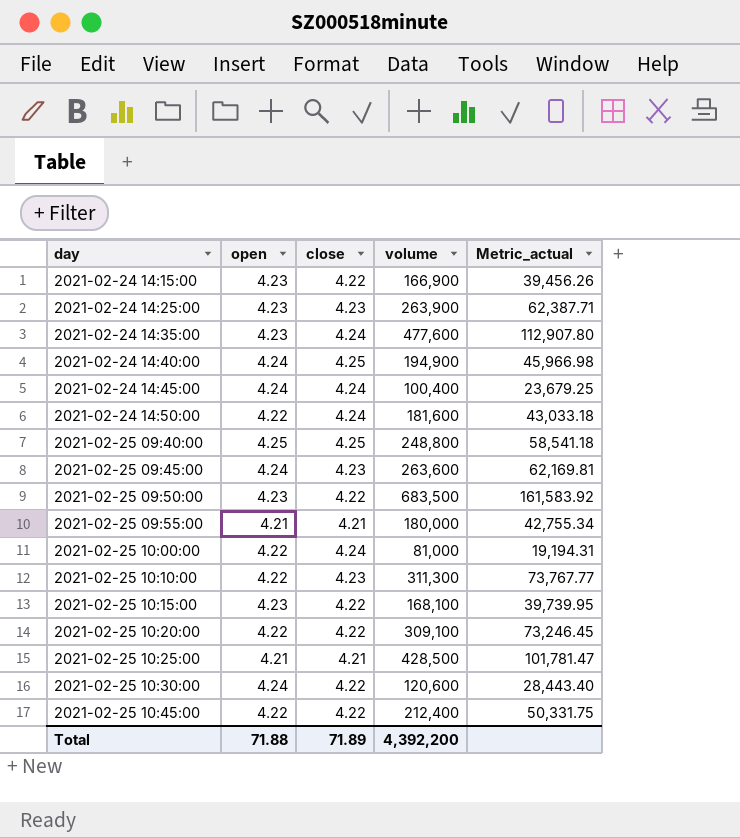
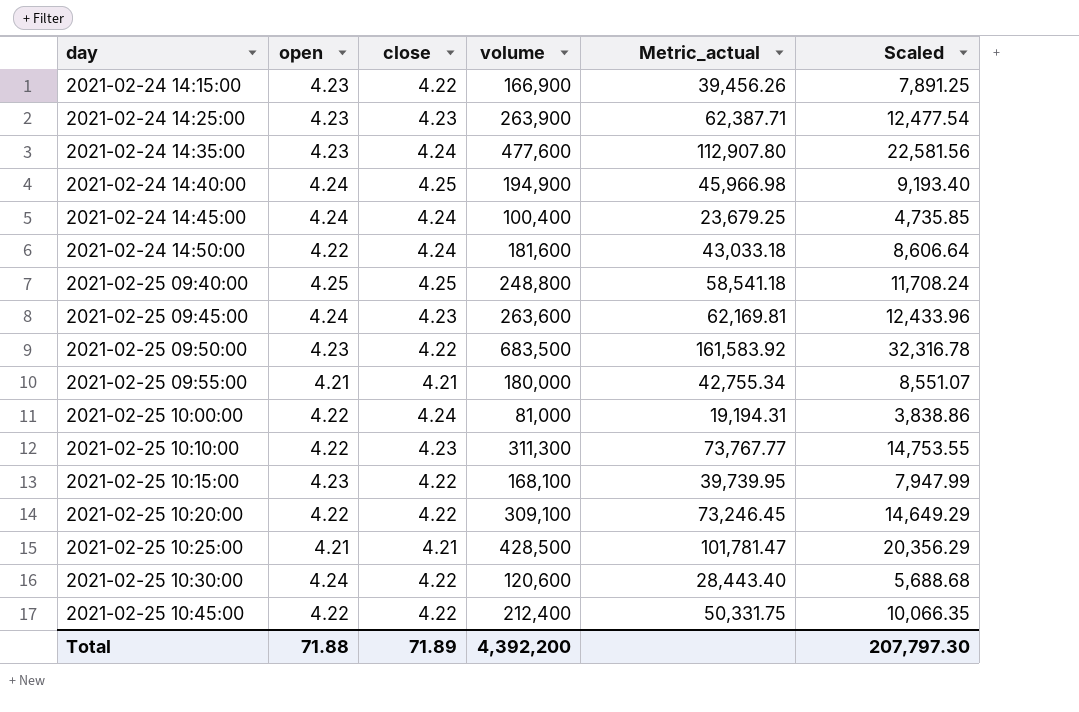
column Scaled | formula: none -> [Metric_actual] * 0.2

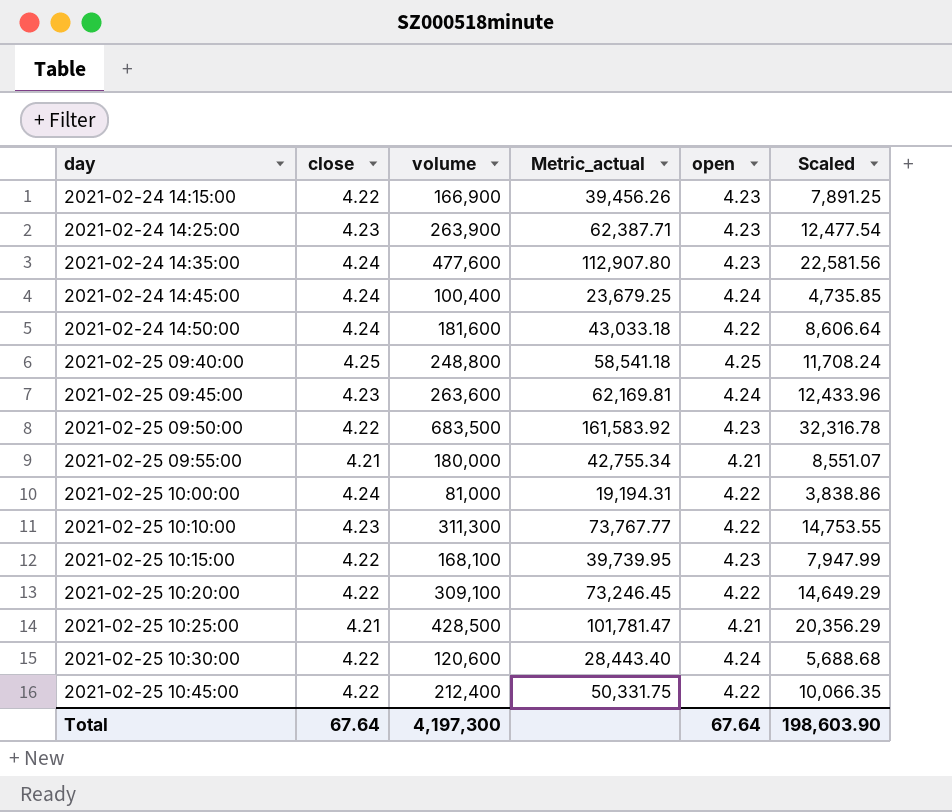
column open | position: 2 -> 5
row 2021-02-24 14:40:00: 4.24 | 4.25 | 194,900 | 45,966.98 | 9,193.40 -> none
Total | close: 71.89 -> 67.64
Total | volume: 4,392,200 -> 4,197,300
Total | open: 71.88 -> 67.64
Total | Scaled: 207,797.30 -> 198,603.90

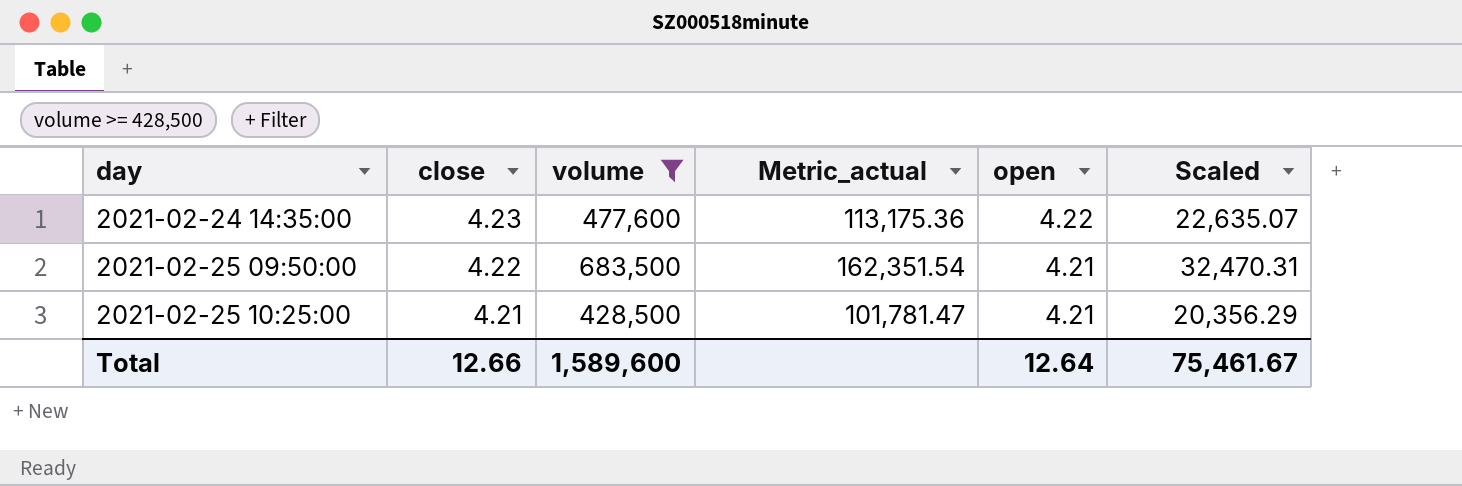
filter: none -> volume >= 428,500
2021-02-24 14:35:00 | close: 4.24 -> 4.23
2021-02-24 14:35:00 | Metric_actual: 112,907.80 -> 113,175.36
2021-02-24 14:35:00 | open: 4.23 -> 4.22
2021-02-24 14:35:00 | Scaled: 22,581.56 -> 22,635.07
2021-02-25 09:50:00 | Metric_actual: 161,583.92 -> 162,351.54
2021-02-25 09:50:00 | open: 4.23 -> 4.21
2021-02-25 09:50:00 | Scaled: 32,316.78 -> 32,470.31
Total | close: 67.64 -> 12.66
Total | volume: 4,197,300 -> 1,589,600
Total | open: 67.64 -> 12.64
Total | Scaled: 198,603.90 -> 75,461.67

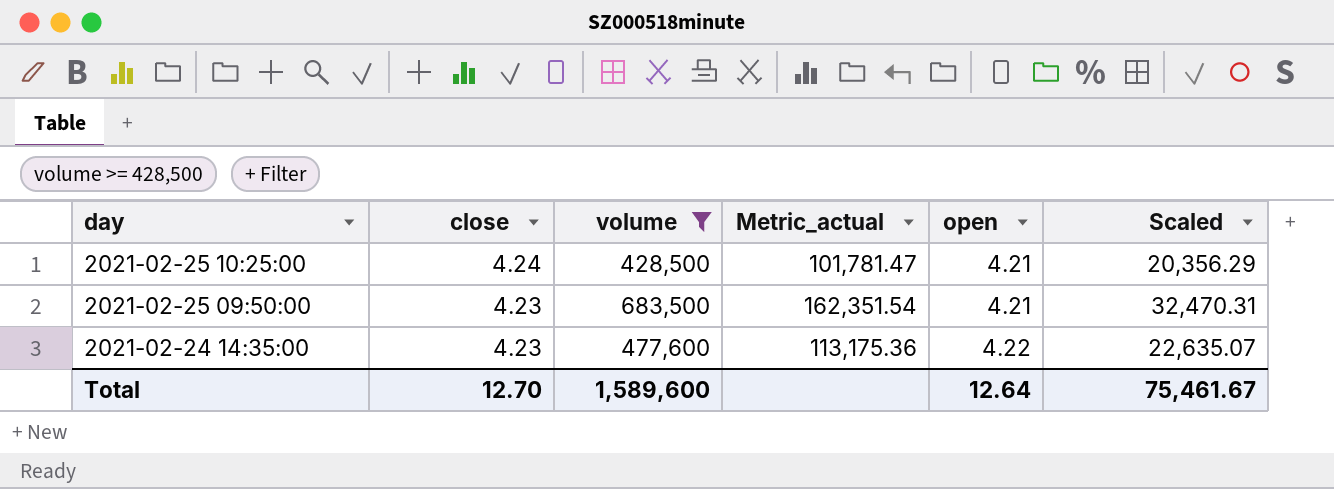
row order: day ascending -> day descending
2021-02-25 10:25:00 | close: 4.21 -> 4.24
2021-02-25 09:50:00 | close: 4.22 -> 4.23
Total | close: 12.66 -> 12.70

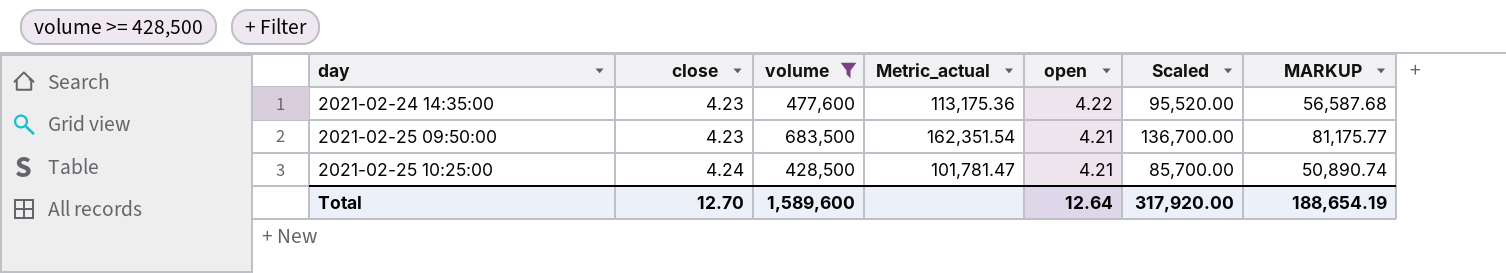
row order: day descending -> day ascending
column Scaled | formula: [Metric_actual] * 0.2 -> [volume] * 0.2
column MARKUP | formula: none -> [Metric_actual] * 0.5
Total | Scaled: 75,461.67 -> 317,920.00

